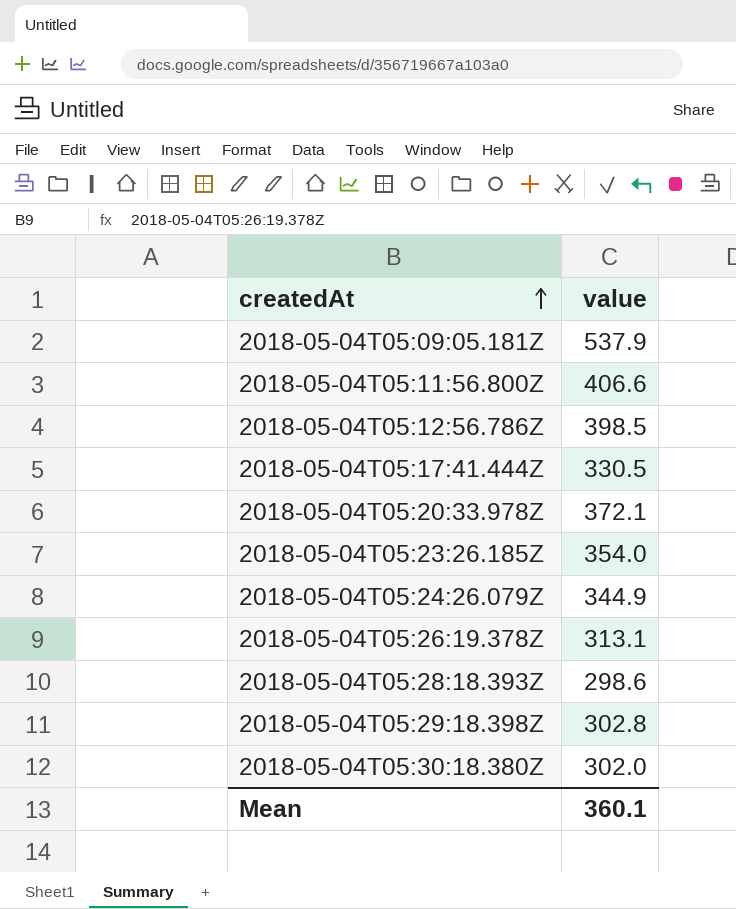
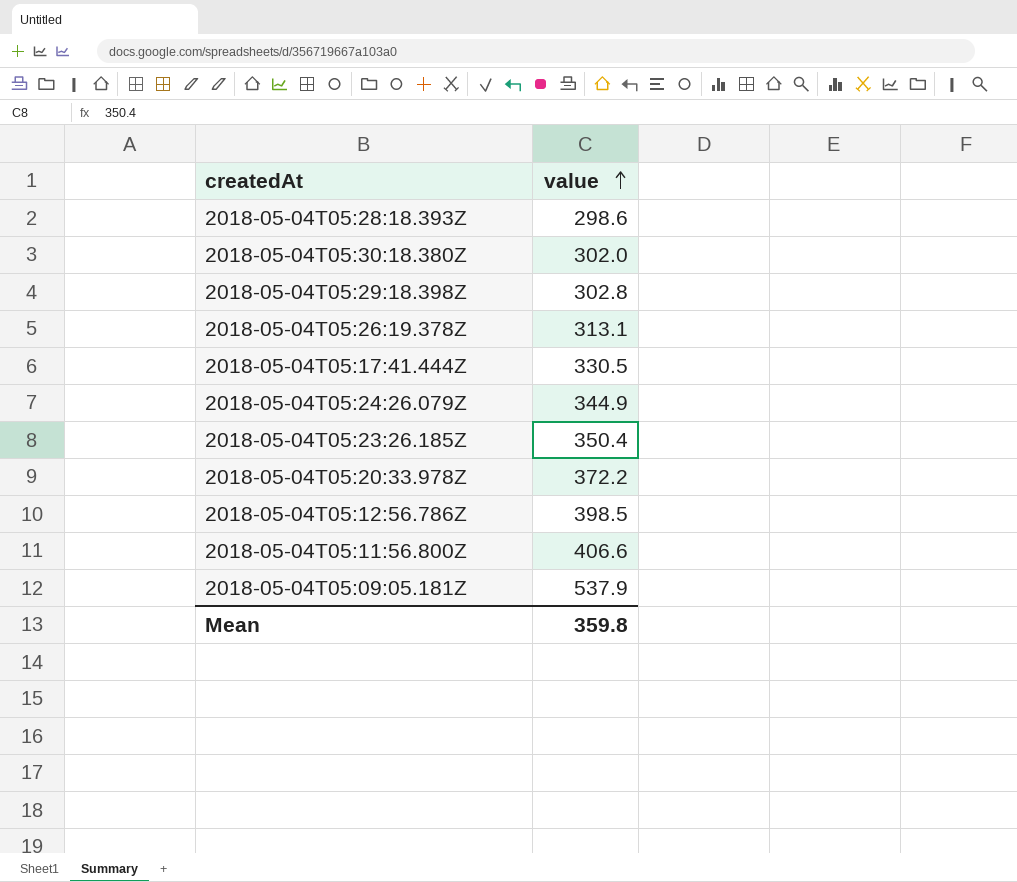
row order: createdAt ascending -> value ascending
2018-05-04T05:23:26.185Z | value: 354.0 -> 350.4
2018-05-04T05:20:33.978Z | value: 372.1 -> 372.2
Mean | value: 360.1 -> 359.8

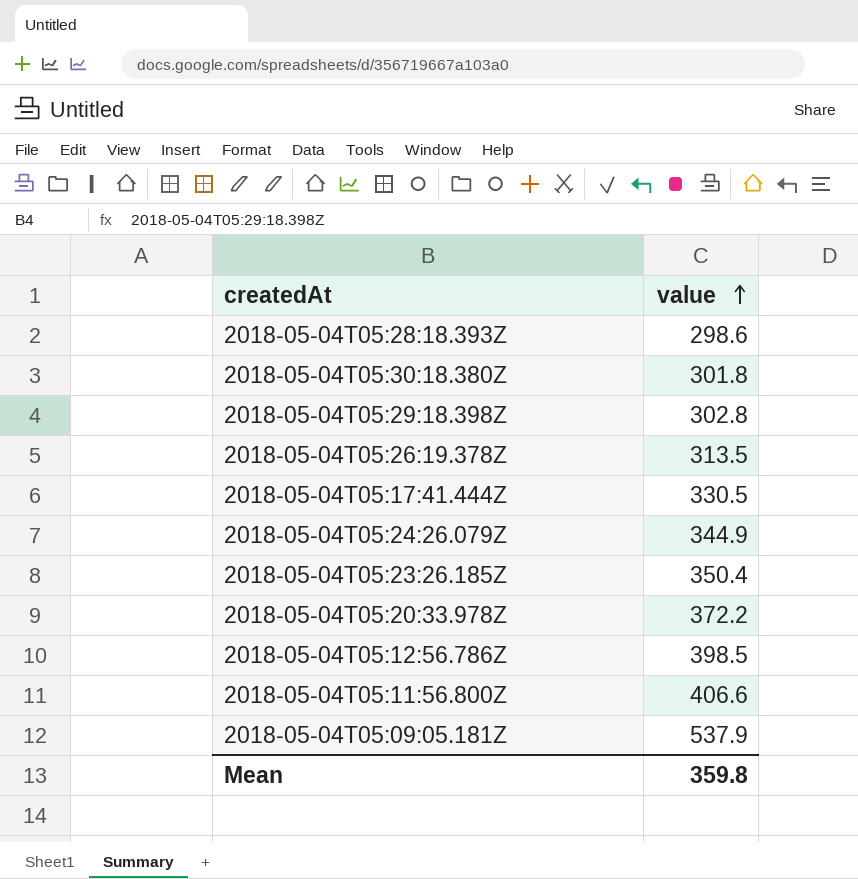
2018-05-04T05:30:18.380Z | value: 302.0 -> 301.8
2018-05-04T05:26:19.378Z | value: 313.1 -> 313.5

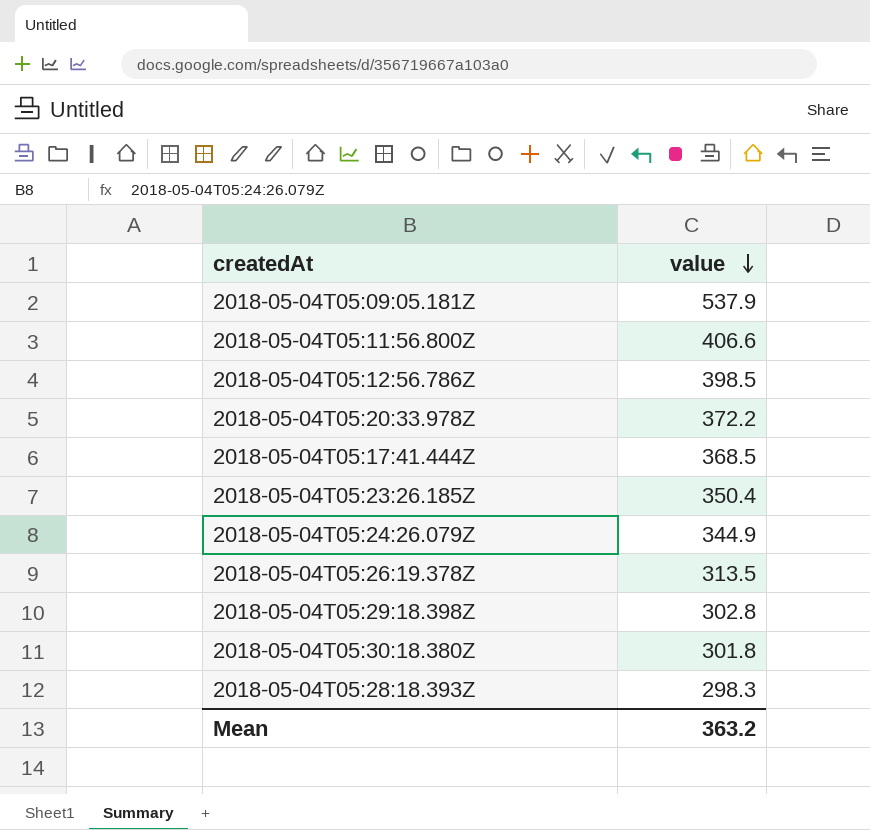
row order: value ascending -> value descending
2018-05-04T05:17:41.444Z | value: 330.5 -> 368.5
2018-05-04T05:28:18.393Z | value: 298.6 -> 298.3
Mean | value: 359.8 -> 363.2

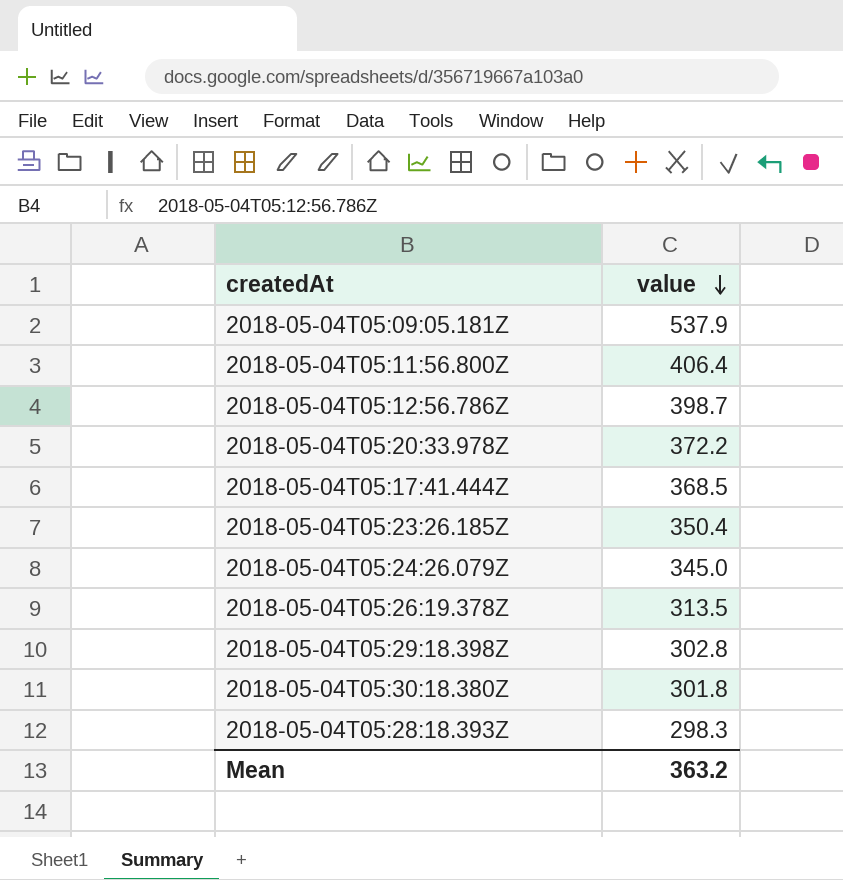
2018-05-04T05:11:56.800Z | value: 406.6 -> 406.4
2018-05-04T05:12:56.786Z | value: 398.5 -> 398.7
2018-05-04T05:24:26.079Z | value: 344.9 -> 345.0

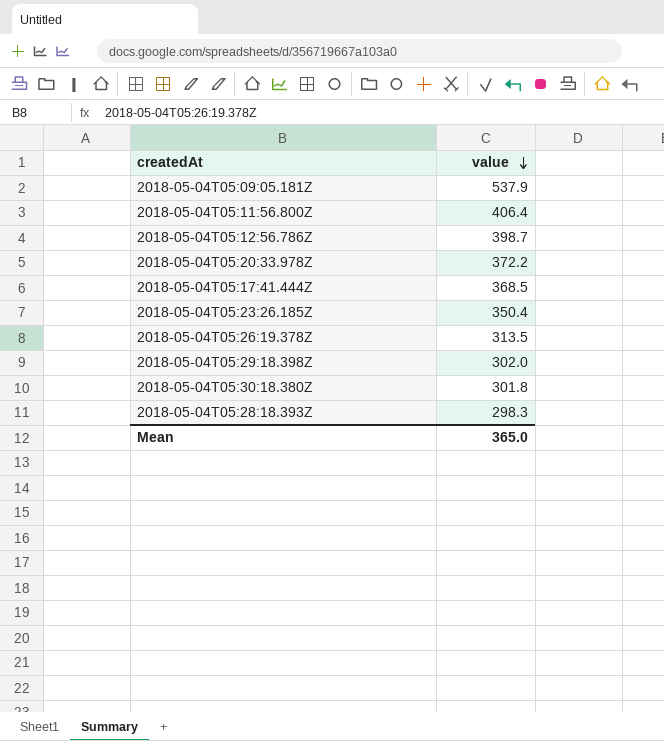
row 2018-05-04T05:24:26.079Z: 345.0 -> none
2018-05-04T05:29:18.398Z | value: 302.8 -> 302.0
Mean | value: 363.2 -> 365.0

